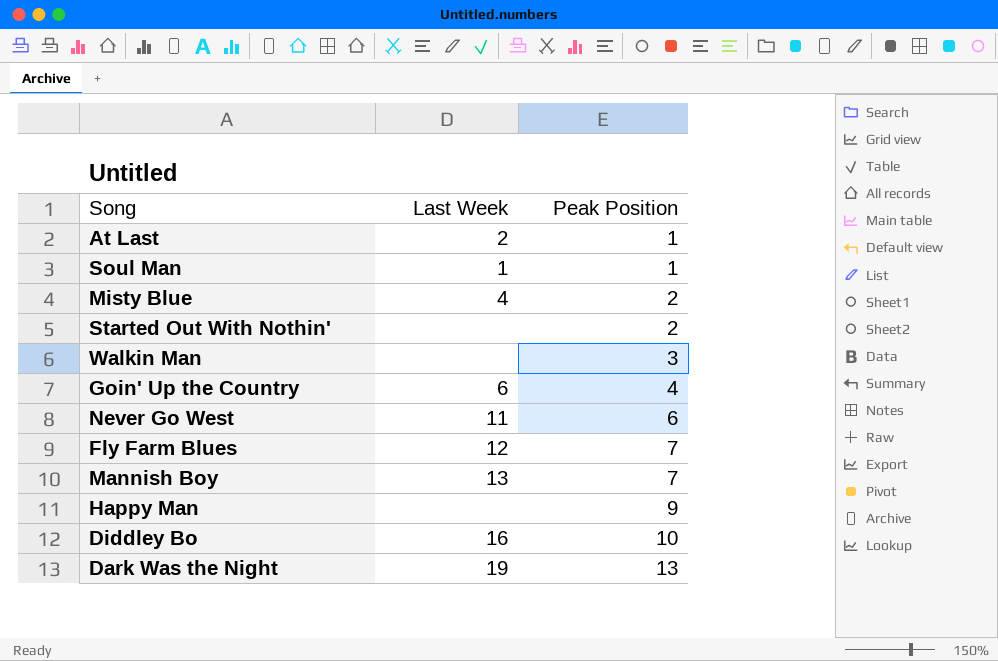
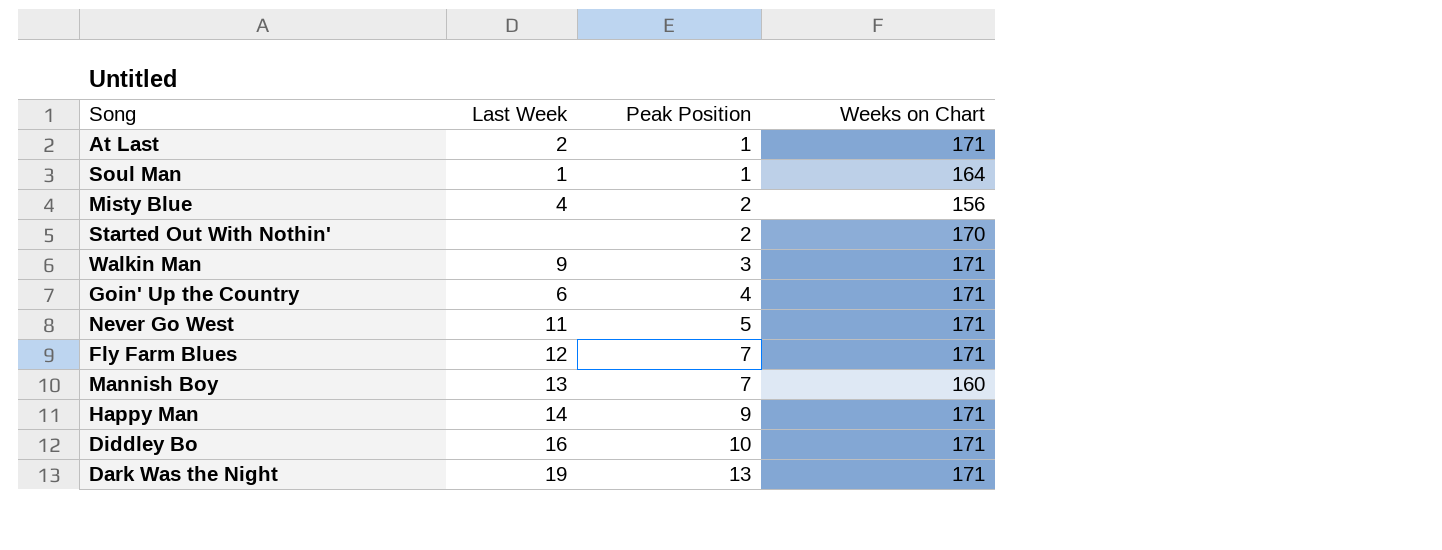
column Weeks on Chart | position: none -> 4
Walkin Man | Last Week: none -> 9
Never Go West | Peak Position: 6 -> 5
Happy Man | Last Week: none -> 14

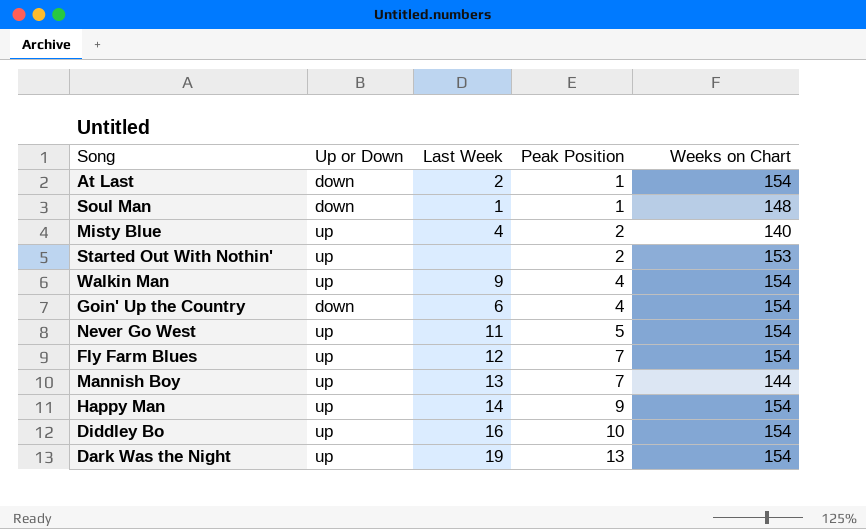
column Up or Down | position: none -> 2
At Last | Weeks on Chart: 171 -> 154
Soul Man | Weeks on Chart: 164 -> 148
Misty Blue | Weeks on Chart: 156 -> 140
Started Out With Nothin' | Weeks on Chart: 170 -> 153
Walkin Man | Peak Position: 3 -> 4
Walkin Man | Weeks on Chart: 171 -> 154
Goin' Up the Country | Weeks on Chart: 171 -> 154
Never Go West | Weeks on Chart: 171 -> 154
Fly Farm Blues | Weeks on Chart: 171 -> 154
Mannish Boy | Weeks on Chart: 160 -> 144
Happy Man | Weeks on Chart: 171 -> 154
Diddley Bo | Weeks on Chart: 171 -> 154
Dark Was the Night | Weeks on Chart: 171 -> 154

